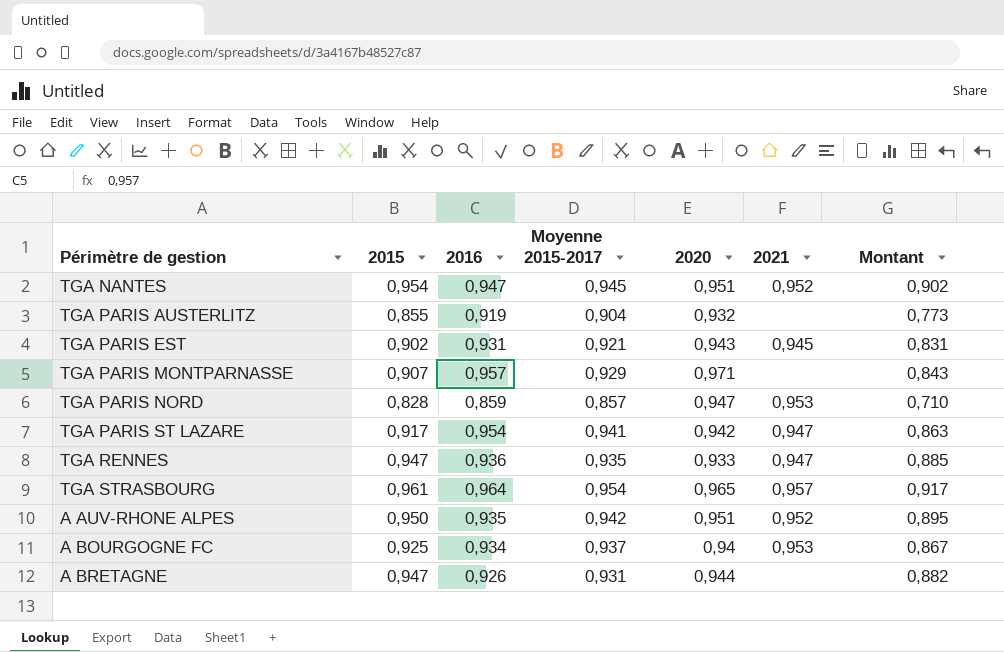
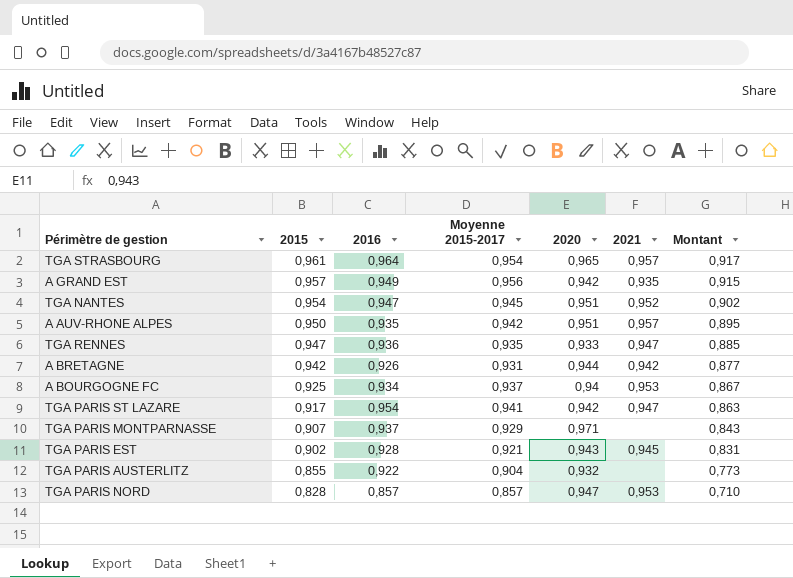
row order: none -> 2015 descending
row A GRAND EST: none -> 0,957 | 0,949 | 0,956 | 0,942 | 0,935 | 0,915
A AUV-RHONE ALPES | 2021: 0,952 -> 0,957
A BRETAGNE | 2015: 0,947 -> 0,942
A BRETAGNE | 2021: none -> 0,942
A BRETAGNE | Montant: 0,882 -> 0,877
TGA PARIS MONTPARNASSE | 2016: 0,957 -> 0,937
TGA PARIS EST | 2016: 0,931 -> 0,928
TGA PARIS AUSTERLITZ | 2016: 0,919 -> 0,922
TGA PARIS NORD | 2016: 0,859 -> 0,857

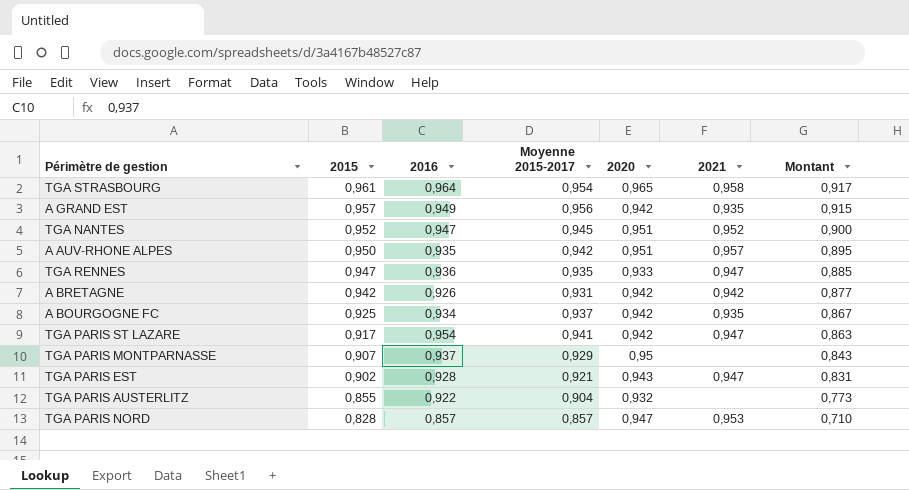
TGA STRASBOURG | 2021: 0,957 -> 0,958
TGA NANTES | 2015: 0,954 -> 0,952
TGA NANTES | Montant: 0,902 -> 0,900
A BRETAGNE | 2020: 0,944 -> 0,942
A BOURGOGNE FC | 2020: 0,94 -> 0,942
A BOURGOGNE FC | 2021: 0,953 -> 0,935
TGA PARIS MONTPARNASSE | 2020: 0,971 -> 0,95
TGA PARIS EST | 2021: 0,945 -> 0,947

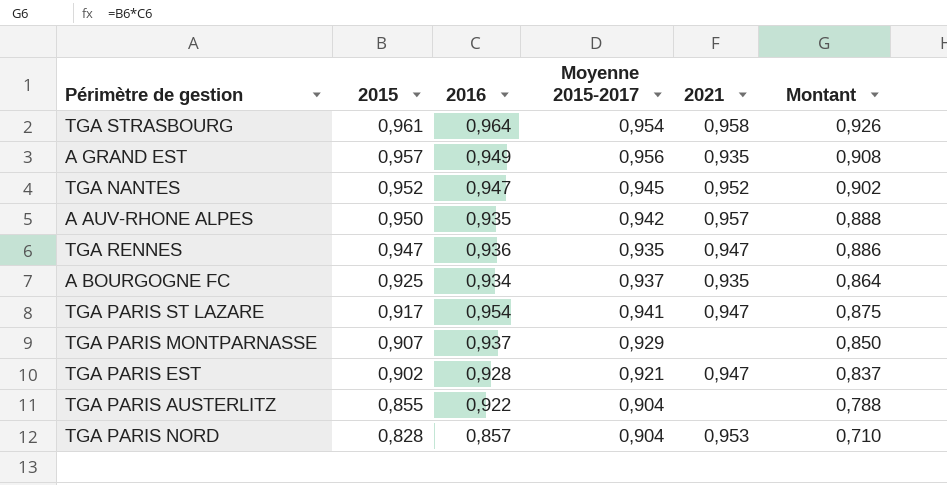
column 2020 | position: 5 -> none
column Montant | formula: [2015] * [Moyenne 2015-2017] -> [2015] * [2016]
row A BRETAGNE: 0,942 | 0,926 | 0,931 | 0,942 | 0,942 | 0,877 -> none
TGA PARIS NORD | Moyenne 2015-2017: 0,857 -> 0,904

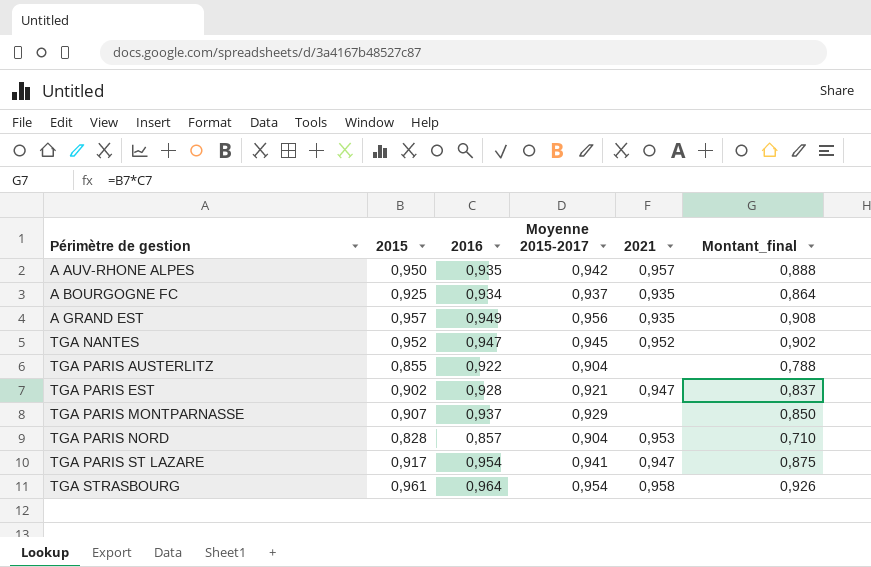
row order: 2015 descending -> Périmètre de gestion ascending
column name: Montant -> Montant_final
row TGA RENNES: 0,947 | 0,936 | 0,935 | 0,947 | 0,886 -> none

